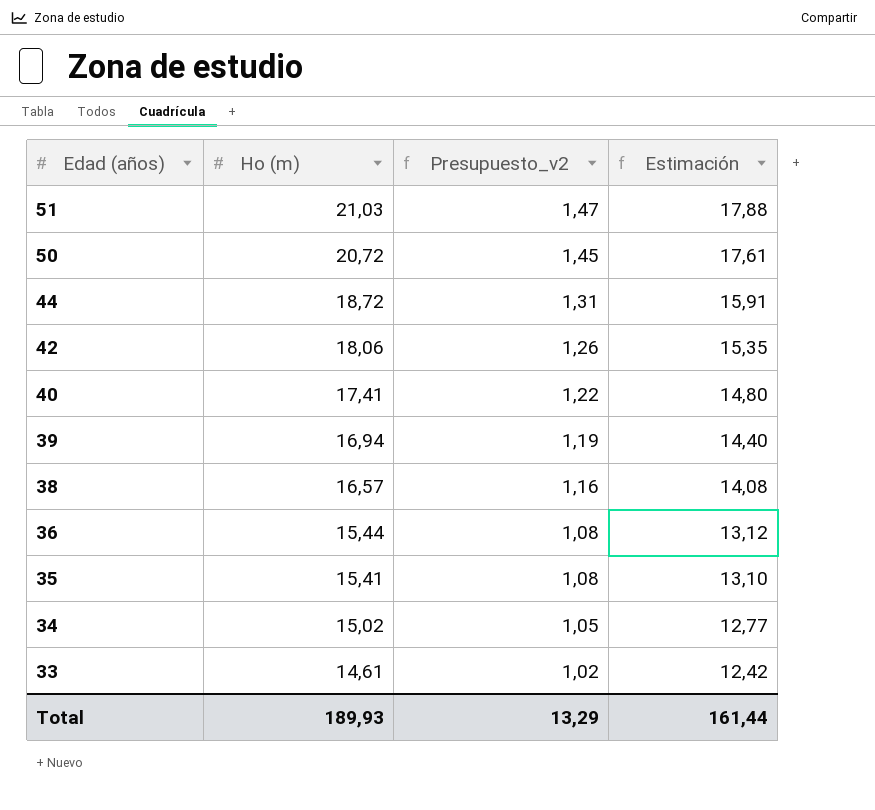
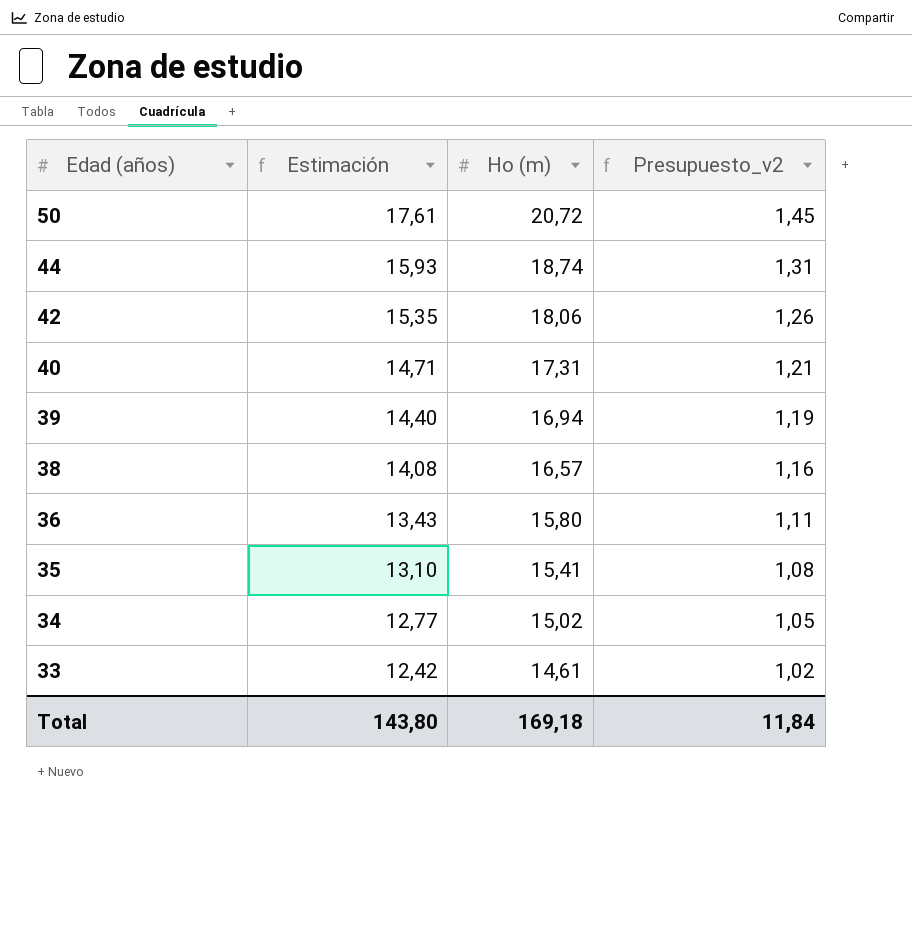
column Estimación | position: 4 -> 2
row 51: 21,03 | 1,47 | 17,88 -> none
44 | Estimación: 15,91 -> 15,93
44 | Ho (m): 18,72 -> 18,74
40 | Estimación: 14,80 -> 14,71
40 | Ho (m): 17,41 -> 17,31
40 | Presupuesto_v2: 1,22 -> 1,21
36 | Estimación: 13,12 -> 13,43
36 | Ho (m): 15,44 -> 15,80
36 | Presupuesto_v2: 1,08 -> 1,11
Total | Estimación: 161,44 -> 143,80
Total | Ho (m): 189,93 -> 169,18
Total | Presupuesto_v2: 13,29 -> 11,84

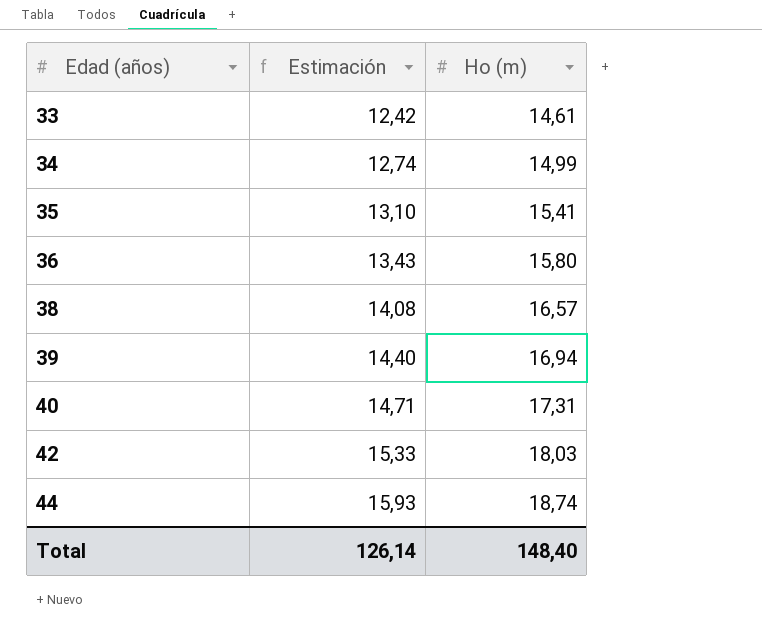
row order: Edad (años) descending -> Edad (años) ascending
column Presupuesto_v2 | formula: [Ho (m)] * 0,07 -> none
row 50: 17,61 | 20,72 | 1,45 -> none
34 | Estimación: 12,77 -> 12,74
34 | Ho (m): 15,02 -> 14,99
42 | Estimación: 15,35 -> 15,33
42 | Ho (m): 18,06 -> 18,03
Total | Estimación: 143,80 -> 126,14
Total | Ho (m): 169,18 -> 148,40

